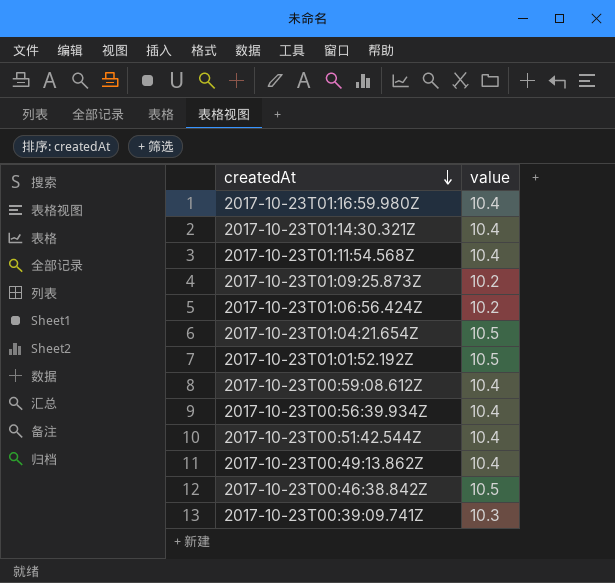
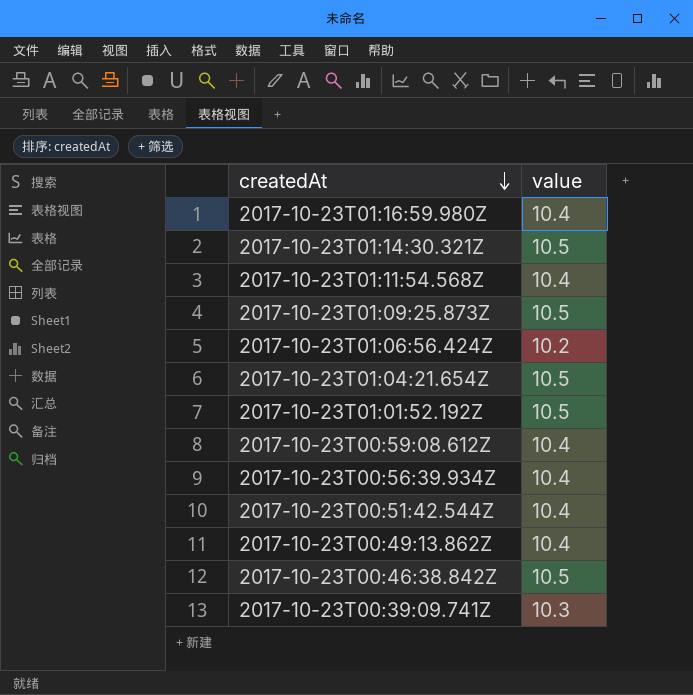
2017-10-23T01:14:30.321Z | value: 10.4 -> 10.5
2017-10-23T01:09:25.873Z | value: 10.2 -> 10.5

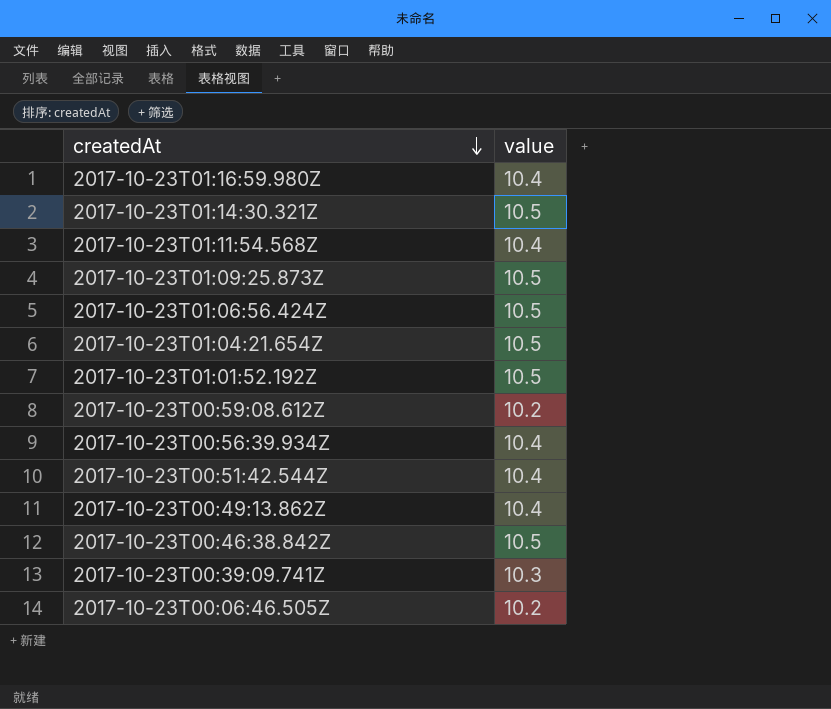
2017-10-23T01:06:56.424Z | value: 10.2 -> 10.5
2017-10-23T00:59:08.612Z | value: 10.4 -> 10.2
row 2017-10-23T00:06:46.505Z: none -> 10.2

